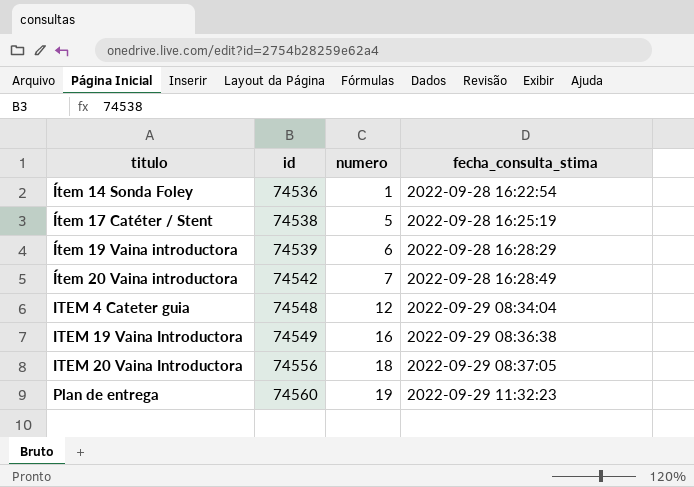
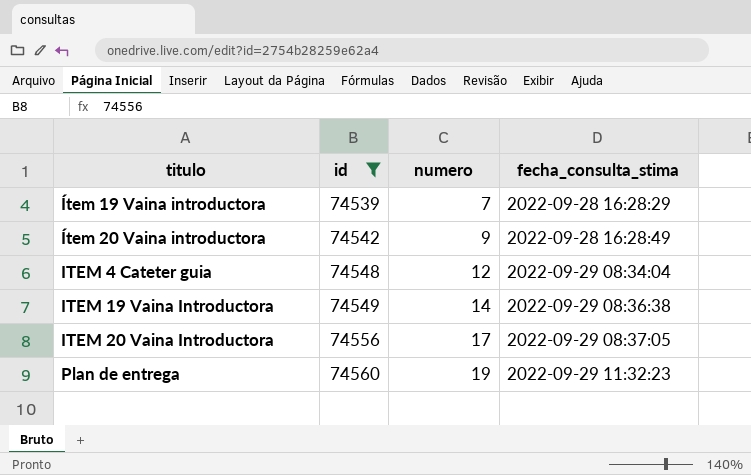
filter: none -> id >= 74539
Ítem 19 Vaina introductora | numero: 6 -> 7
Ítem 20 Vaina introductora | numero: 7 -> 9
ITEM 19 Vaina Introductora | numero: 16 -> 14
ITEM 20 Vaina Introductora | numero: 18 -> 17

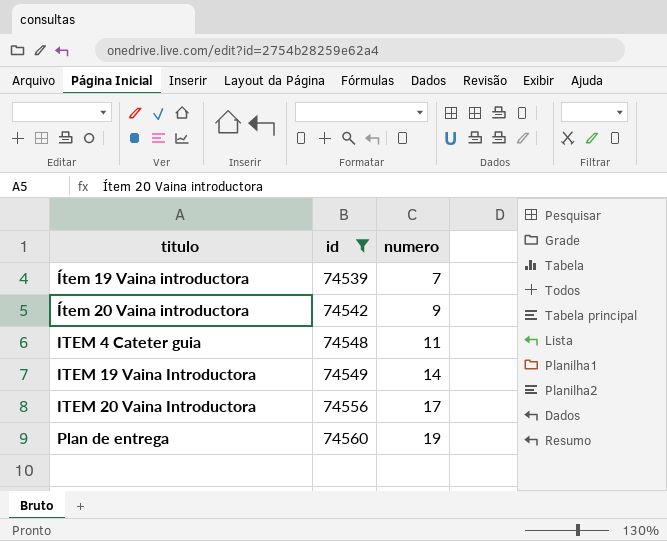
column fecha_consulta_stima | position: 4 -> none
ITEM 4 Cateter guia | numero: 12 -> 11

